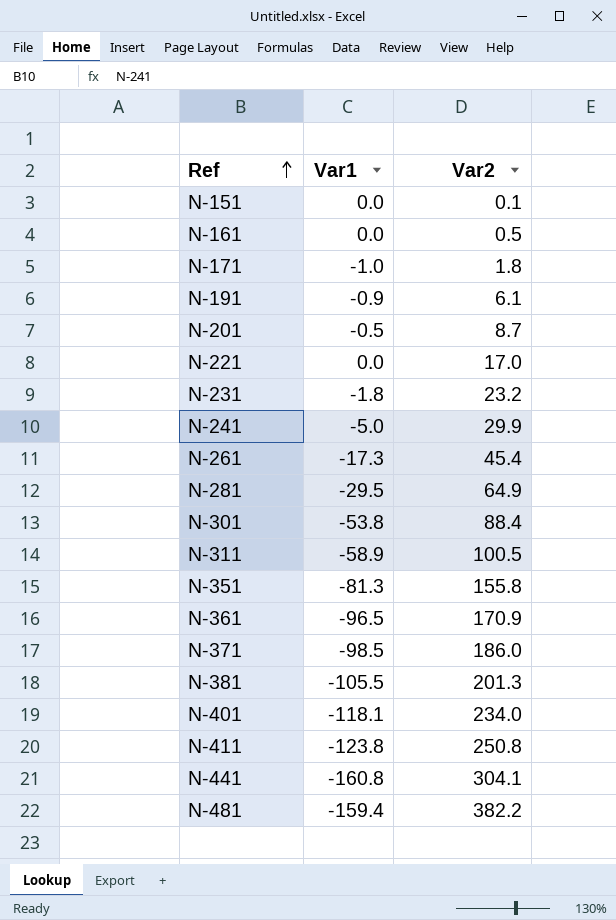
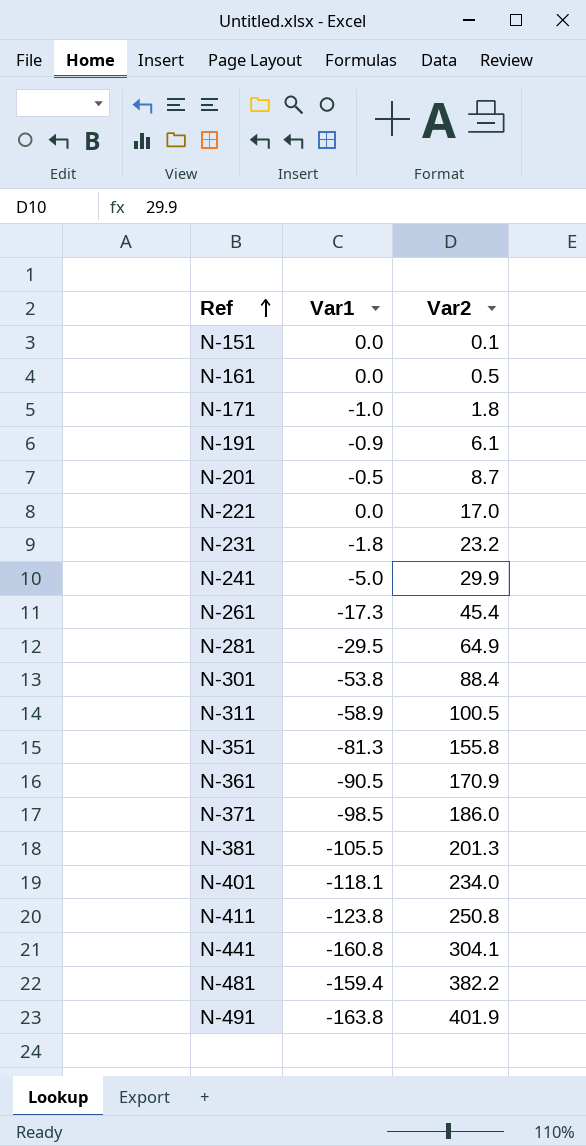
N-361 | Var1: -96.5 -> -90.5
row N-491: none -> -163.8 | 401.9

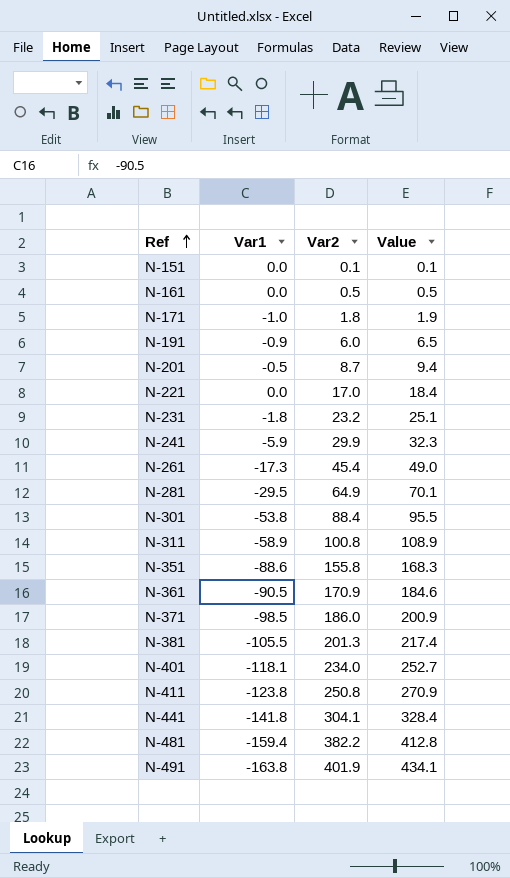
column Value | formula: none -> [Var2] * 1.08
N-191 | Var2: 6.1 -> 6.0
N-241 | Var1: -5.0 -> -5.9
N-311 | Var2: 100.5 -> 100.8
N-351 | Var1: -81.3 -> -88.6
N-441 | Var1: -160.8 -> -141.8

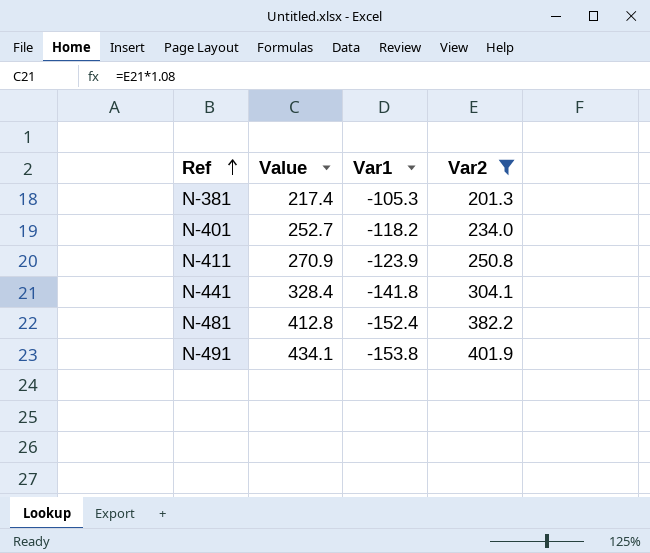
filter: none -> Var2 >= 201.3
column Value | position: 4 -> 2
N-381 | Var1: -105.5 -> -105.3
N-401 | Var1: -118.1 -> -118.2
N-411 | Var1: -123.8 -> -123.9
N-481 | Var1: -159.4 -> -152.4
N-491 | Var1: -163.8 -> -153.8

